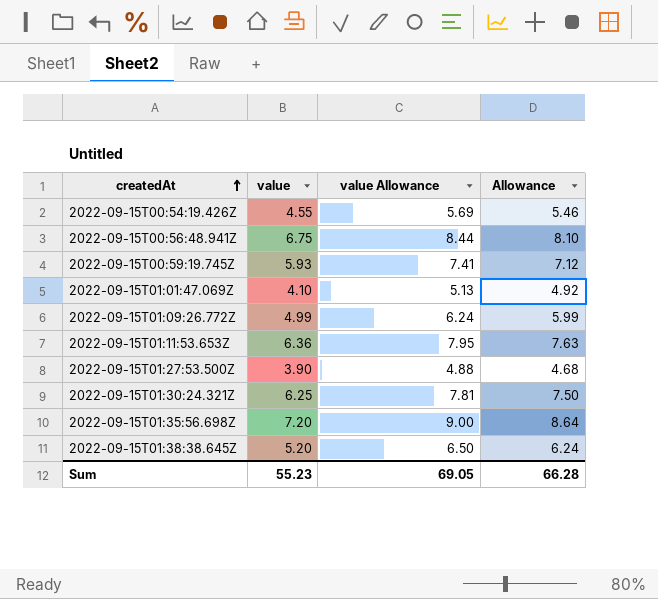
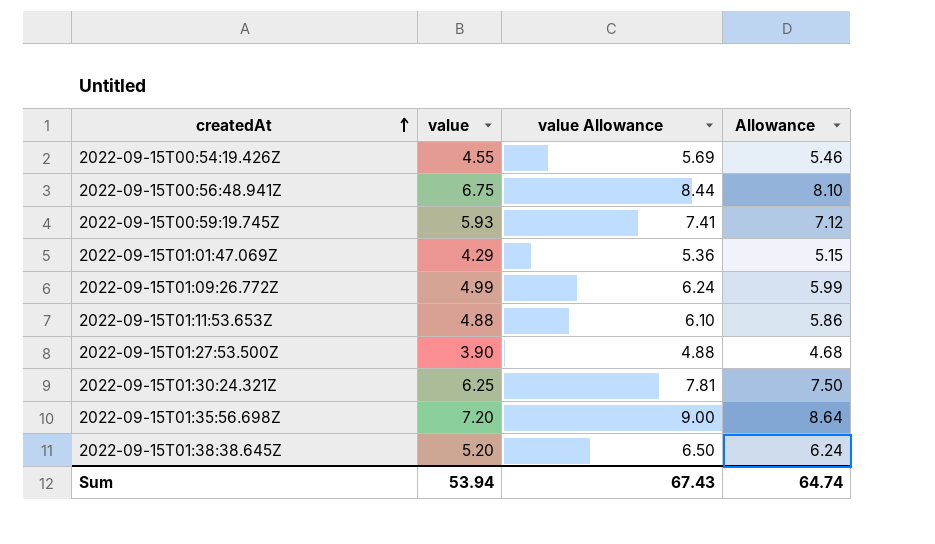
2022-09-15T01:01:47.069Z | value: 4.10 -> 4.29
2022-09-15T01:01:47.069Z | value Allowance: 5.13 -> 5.36
2022-09-15T01:01:47.069Z | Allowance: 4.92 -> 5.15
2022-09-15T01:11:53.653Z | value: 6.36 -> 4.88
2022-09-15T01:11:53.653Z | value Allowance: 7.95 -> 6.10
2022-09-15T01:11:53.653Z | Allowance: 7.63 -> 5.86
Sum | value: 55.23 -> 53.94
Sum | value Allowance: 69.05 -> 67.43
Sum | Allowance: 66.28 -> 64.74

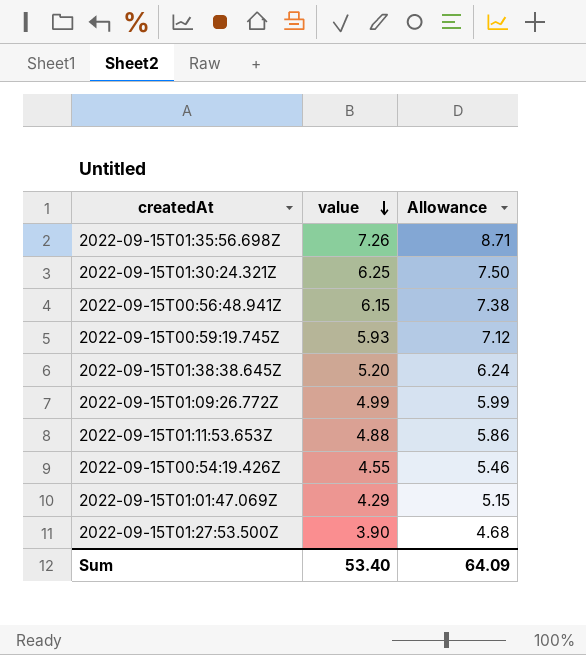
row order: createdAt ascending -> value descending
column value Allowance | formula: [value] * 1.25 -> none
2022-09-15T01:35:56.698Z | value: 7.20 -> 7.26
2022-09-15T01:35:56.698Z | Allowance: 8.64 -> 8.71
2022-09-15T00:56:48.941Z | value: 6.75 -> 6.15
2022-09-15T00:56:48.941Z | Allowance: 8.10 -> 7.38
Sum | value: 53.94 -> 53.40
Sum | Allowance: 64.74 -> 64.09

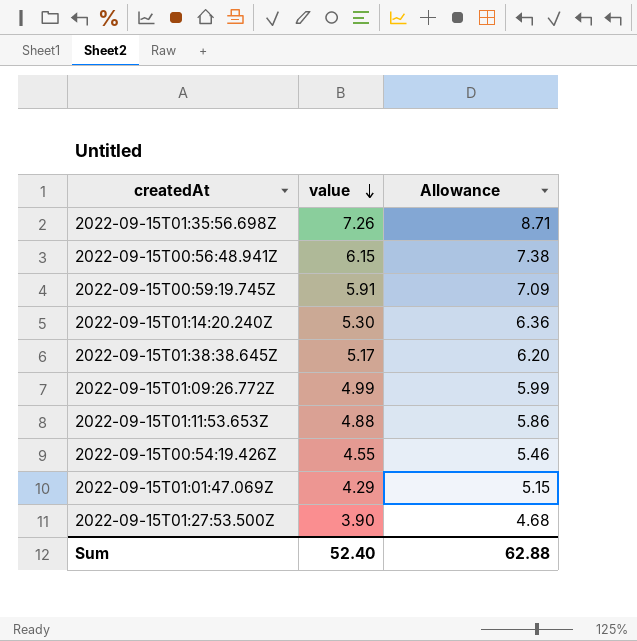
row 2022-09-15T01:30:24.321Z: 6.25 | 7.50 -> none
2022-09-15T00:59:19.745Z | value: 5.93 -> 5.91
2022-09-15T00:59:19.745Z | Allowance: 7.12 -> 7.09
row 2022-09-15T01:14:20.240Z: none -> 5.30 | 6.36
2022-09-15T01:38:38.645Z | value: 5.20 -> 5.17
2022-09-15T01:38:38.645Z | Allowance: 6.24 -> 6.20
Sum | value: 53.40 -> 52.40
Sum | Allowance: 64.09 -> 62.88

